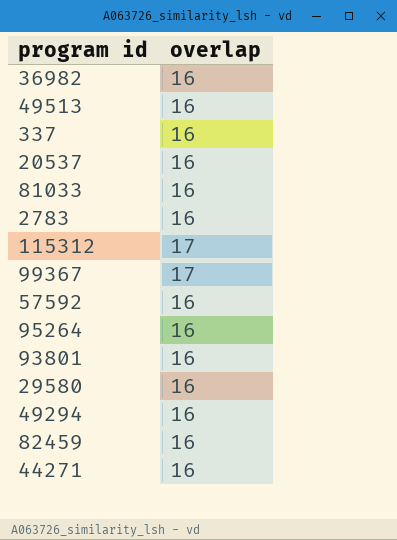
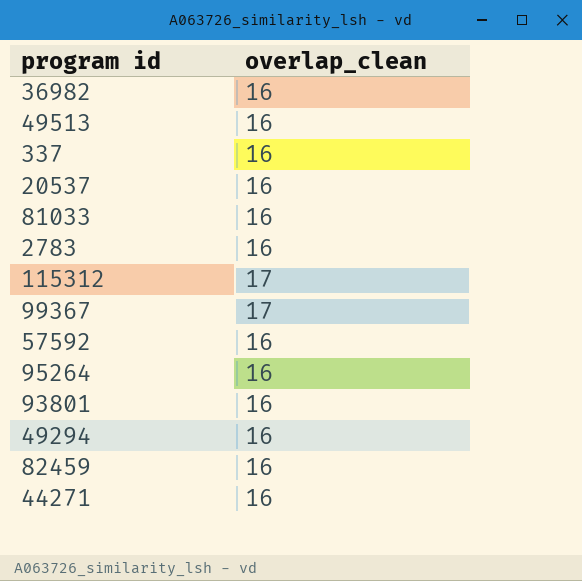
column name: overlap -> overlap_clean
row 29580: 16 -> none

